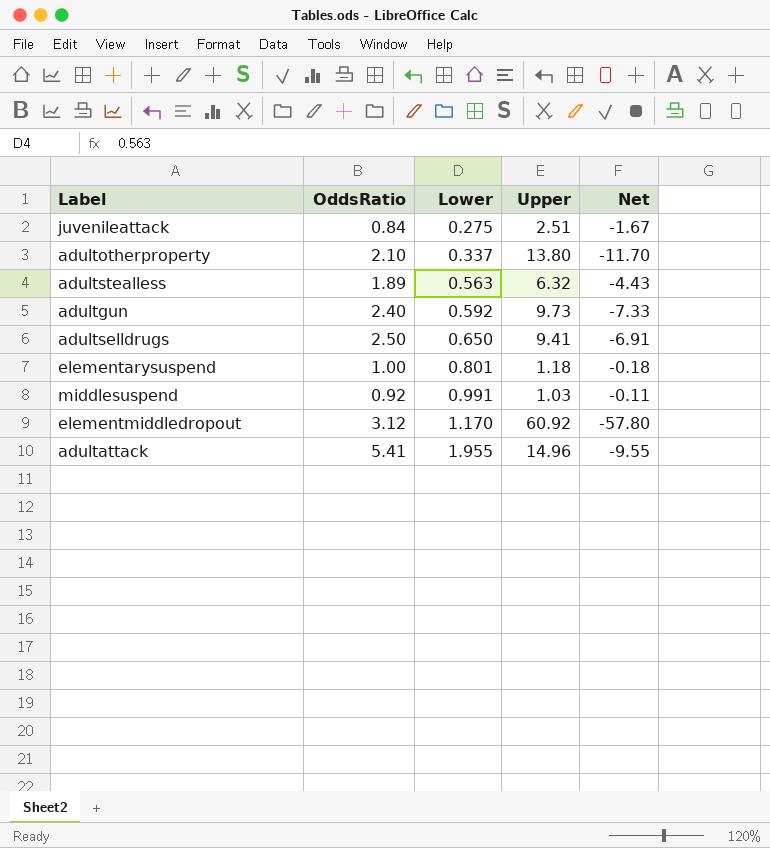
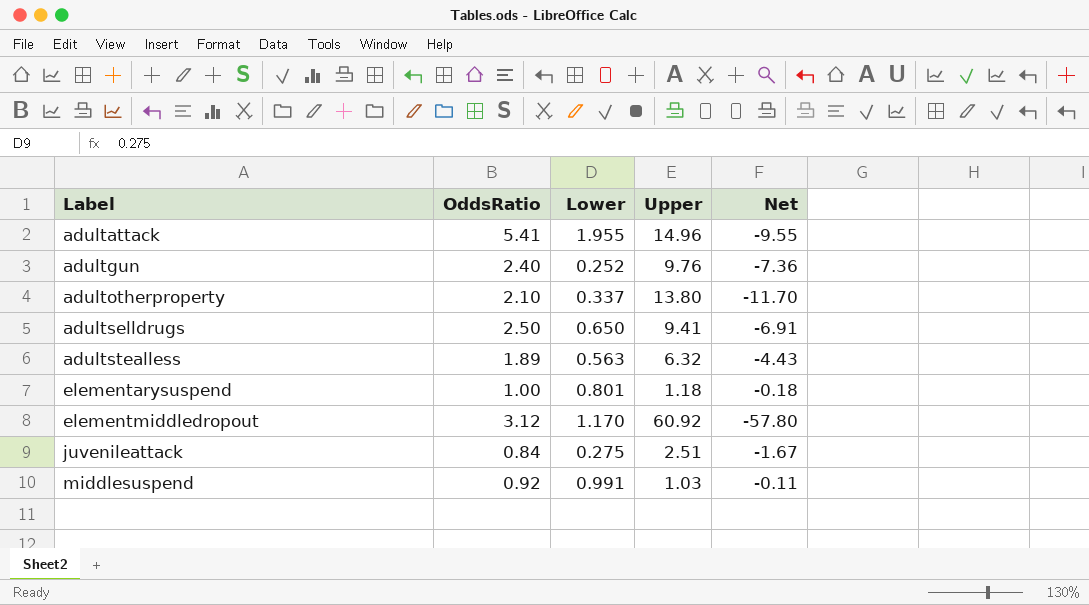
row order: Lower ascending -> Label ascending
adultgun | Lower: 0.592 -> 0.252
adultgun | Upper: 9.73 -> 9.76
adultgun | Net: -7.33 -> -7.36

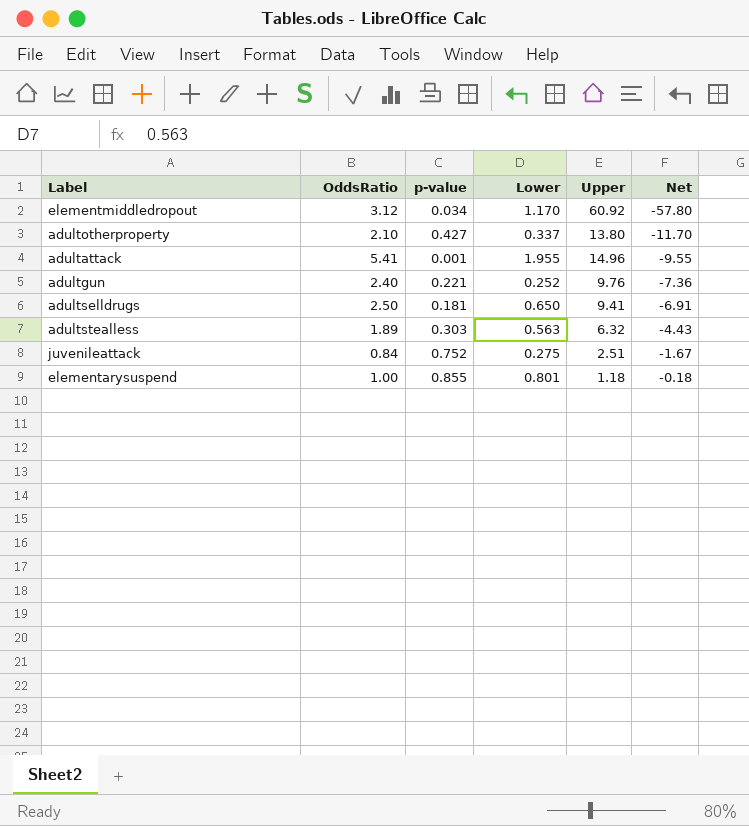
row order: Label ascending -> Net ascending
column p-value | position: none -> 3
row middlesuspend: 0.92 | 0.991 | 1.03 | -0.11 -> none

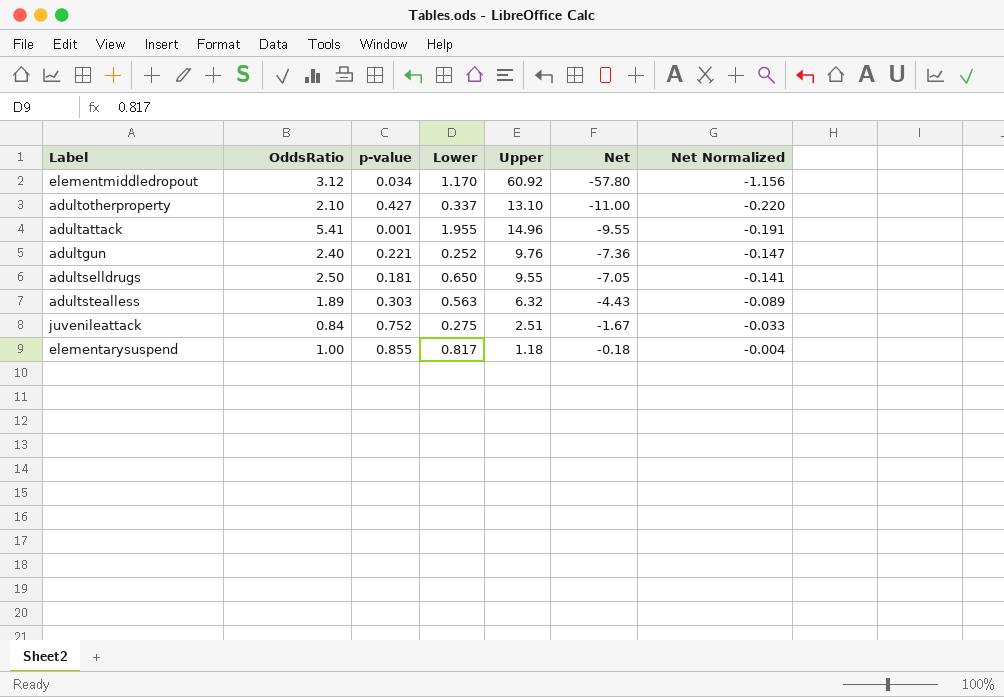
column Net Normalized | formula: none -> [Net] * 0.02
adultotherproperty | Upper: 13.80 -> 13.10
adultotherproperty | Net: -11.70 -> -11.00
adultselldrugs | Upper: 9.41 -> 9.55
adultselldrugs | Net: -6.91 -> -7.05
elementarysuspend | Lower: 0.801 -> 0.817

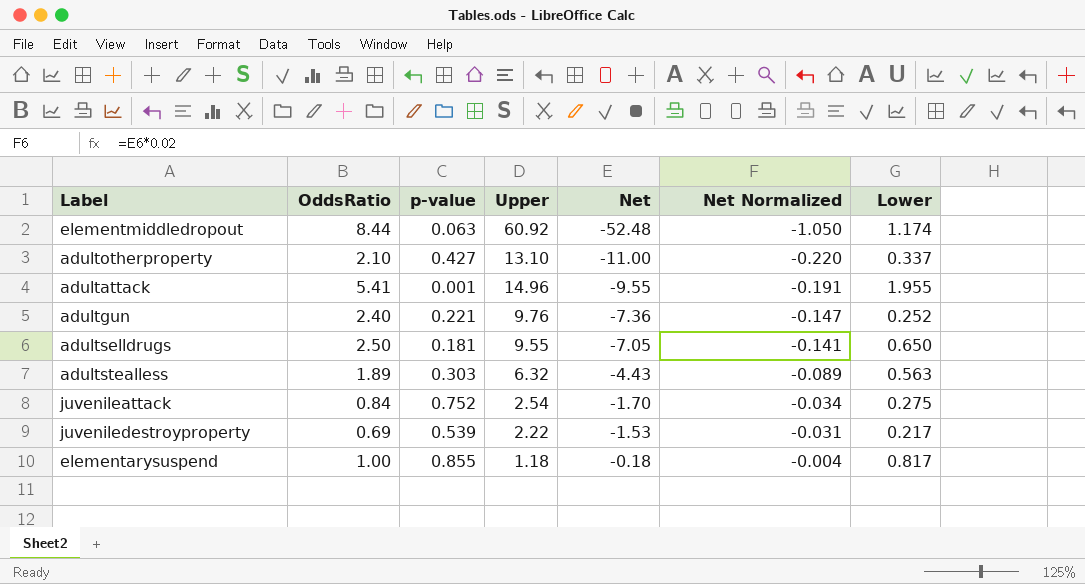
column Lower | position: 4 -> 7
elementmiddledropout | OddsRatio: 3.12 -> 8.44
elementmiddledropout | p-value: 0.034 -> 0.063
elementmiddledropout | Net: -57.80 -> -52.48
elementmiddledropout | Net Normalized: -1.156 -> -1.050
elementmiddledropout | Lower: 1.170 -> 1.174
juvenileattack | Upper: 2.51 -> 2.54
juvenileattack | Net: -1.67 -> -1.70
juvenileattack | Net Normalized: -0.033 -> -0.034
row juveniledestroyproperty: none -> 0.69 | 0.539 | 2.22 | -1.53 | -0.031 | 0.217

